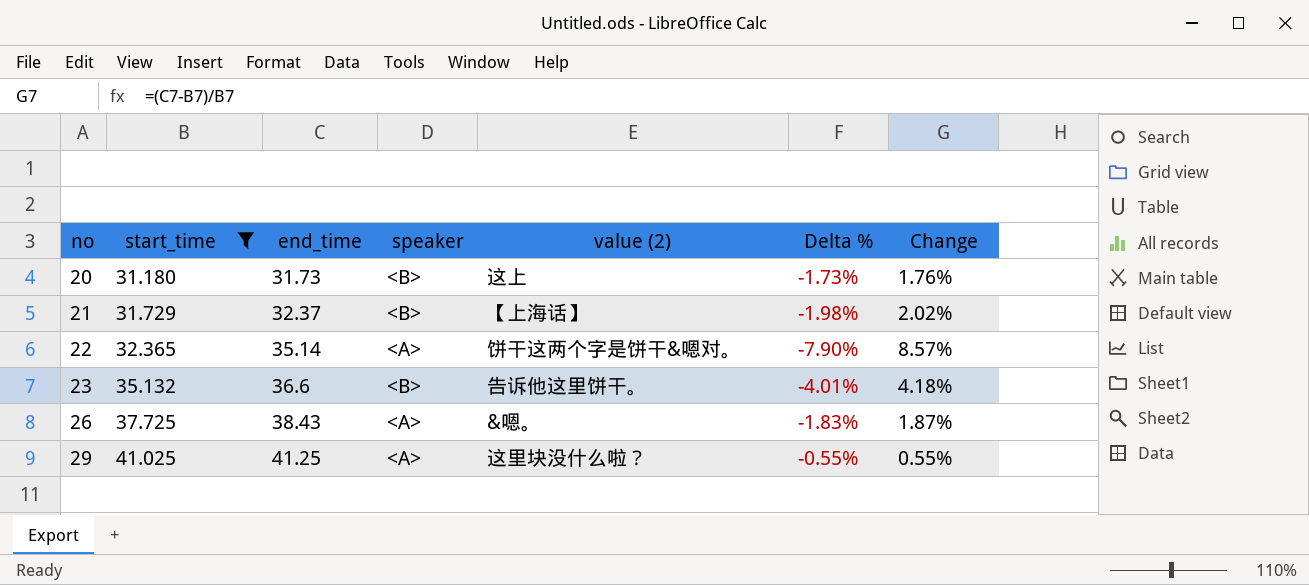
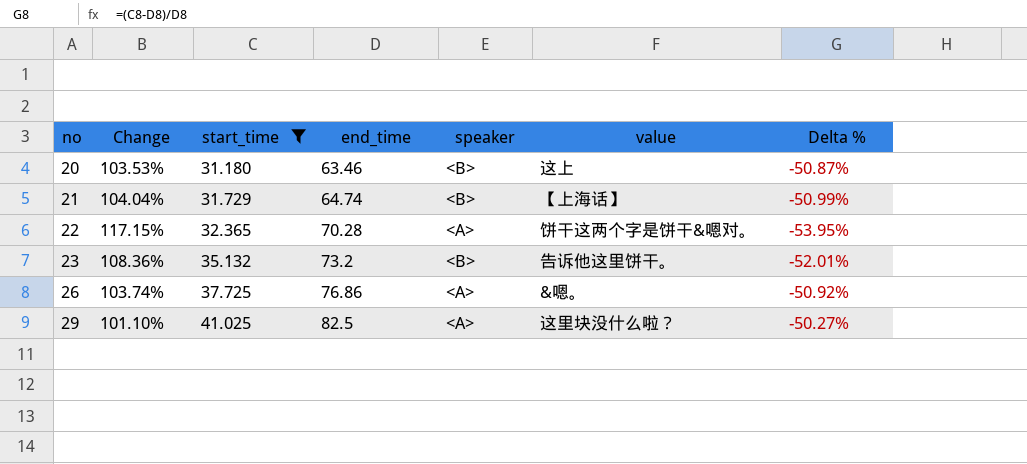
column Change | position: 7 -> 2
column name: value (2) -> value
20 | Change: 1.76% -> 103.53%
20 | end_time: 31.73 -> 63.46
20 | Delta %: -1.73% -> -50.87%
21 | Change: 2.02% -> 104.04%
21 | end_time: 32.37 -> 64.74
21 | Delta %: -1.98% -> -50.99%
22 | Change: 8.57% -> 117.15%
22 | end_time: 35.14 -> 70.28
22 | Delta %: -7.90% -> -53.95%
23 | Change: 4.18% -> 108.36%
23 | end_time: 36.6 -> 73.2
23 | Delta %: -4.01% -> -52.01%
26 | Change: 1.87% -> 103.74%
26 | end_time: 38.43 -> 76.86
26 | Delta %: -1.83% -> -50.92%
29 | Change: 0.55% -> 101.10%
29 | end_time: 41.25 -> 82.5
29 | Delta %: -0.55% -> -50.27%

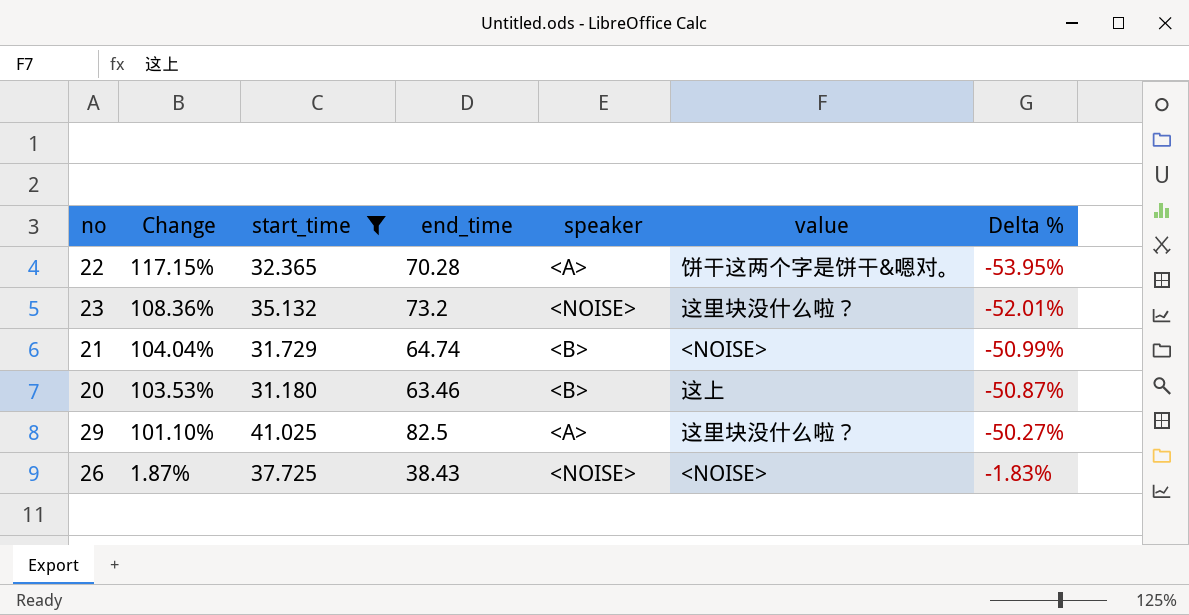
row order: no ascending -> Change descending
23 | speaker: <B> -> <NOISE>
23 | value: 告诉他这里饼干。 -> 这里块没什么啦？
21 | value: 【上海话】 -> <NOISE>
26 | Change: 103.74% -> 1.87%
26 | end_time: 76.86 -> 38.43
26 | speaker: <A> -> <NOISE>
26 | value: &嗯。 -> <NOISE>
26 | Delta %: -50.92% -> -1.83%

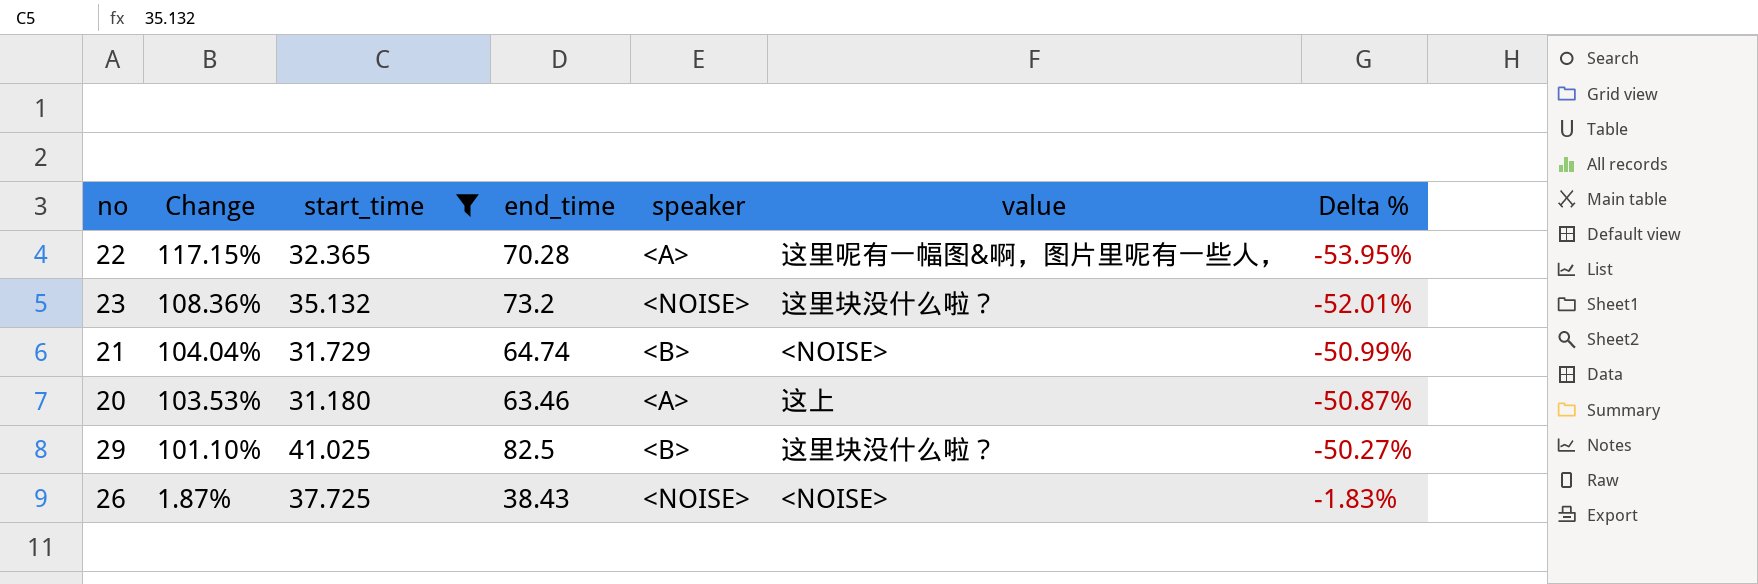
22 | value: 饼干这两个字是饼干&嗯对。 -> 这里呢有一幅图&啊，图片里呢有一些人，
20 | speaker: <B> -> <A>
29 | speaker: <A> -> <B>

